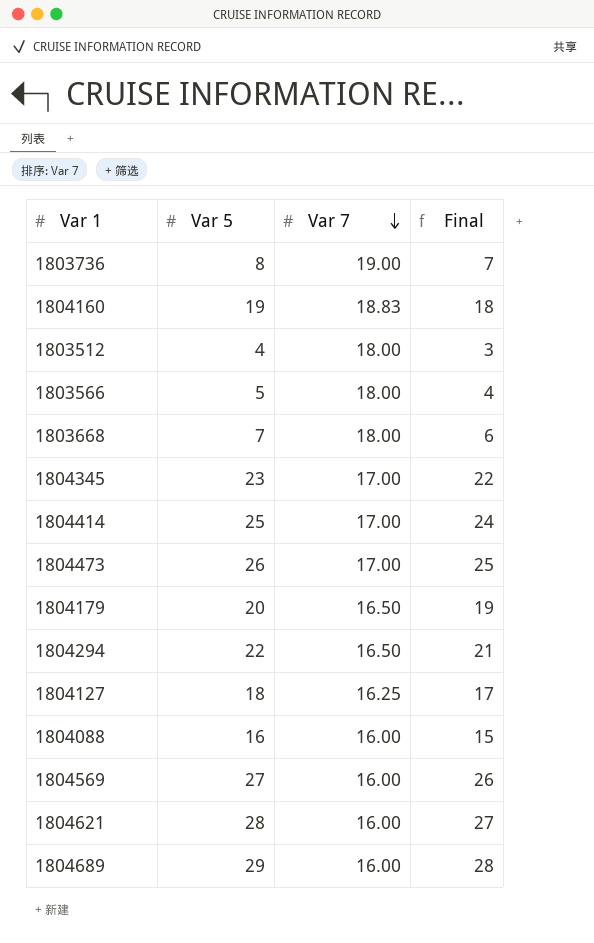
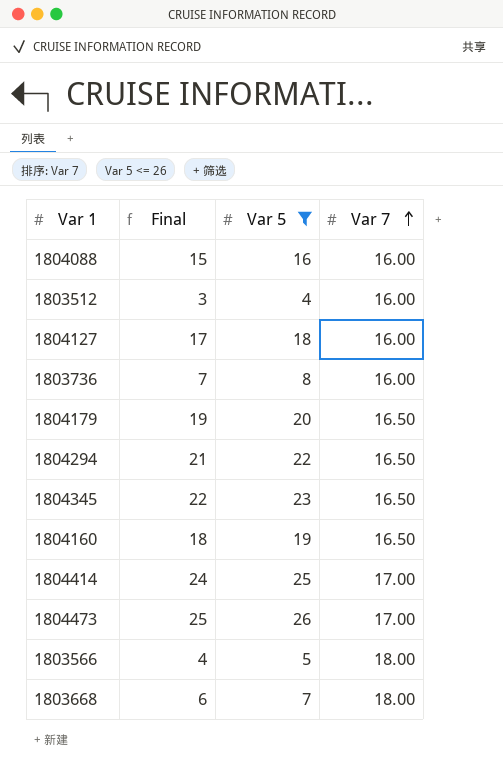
filter: none -> Var 5 <= 26
row order: Var 7 descending -> Var 7 ascending
column Final | position: 4 -> 2
1803512 | Var 7: 18.00 -> 16.00
1804127 | Var 7: 16.25 -> 16.00
1803736 | Var 7: 19.00 -> 16.00
1804345 | Var 7: 17.00 -> 16.50
1804160 | Var 7: 18.83 -> 16.50

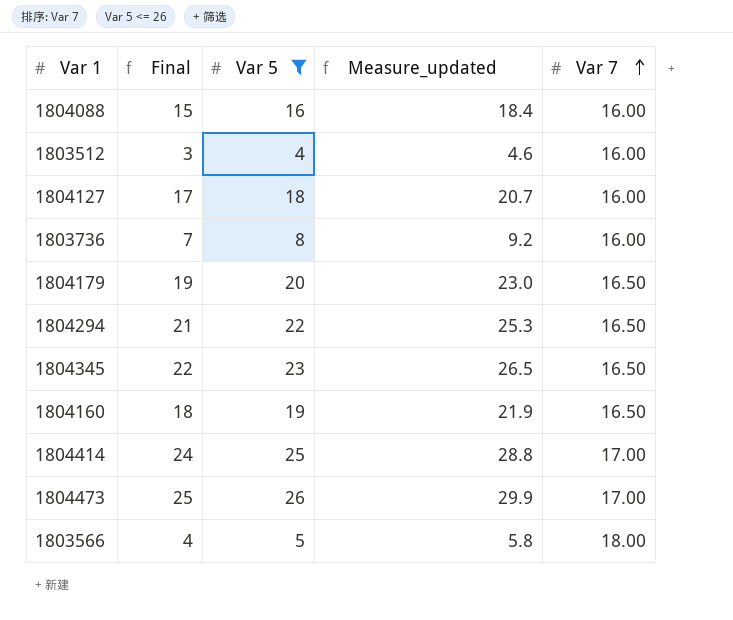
column Measure_updated | formula: none -> [Var 5] * 1.15
row 1803668: 6 | 7 | 18.00 -> none

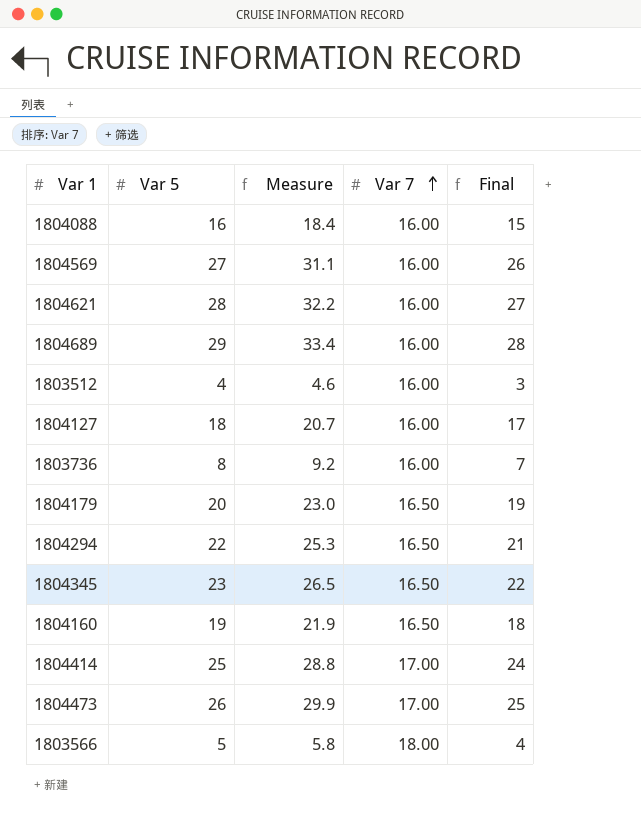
filter: Var 5 <= 26 -> none
column name: Measure_updated -> Measure
column Final | position: 2 -> 5

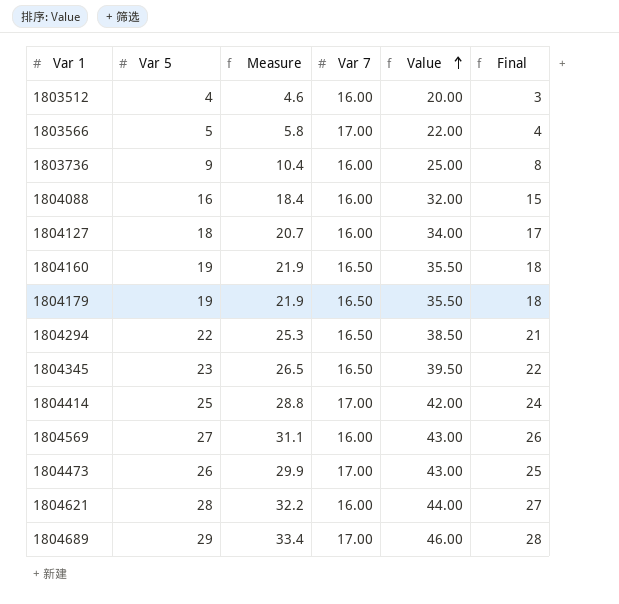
row order: Var 7 ascending -> Value ascending
column Value | formula: none -> [Var 5] + [Var 7]
1803566 | Var 7: 18.00 -> 17.00
1803736 | Var 5: 8 -> 9
1803736 | Measure: 9.2 -> 10.4
1803736 | Final: 7 -> 8
1804179 | Var 5: 20 -> 19
1804179 | Measure: 23.0 -> 21.9
1804179 | Final: 19 -> 18
1804689 | Var 7: 16.00 -> 17.00

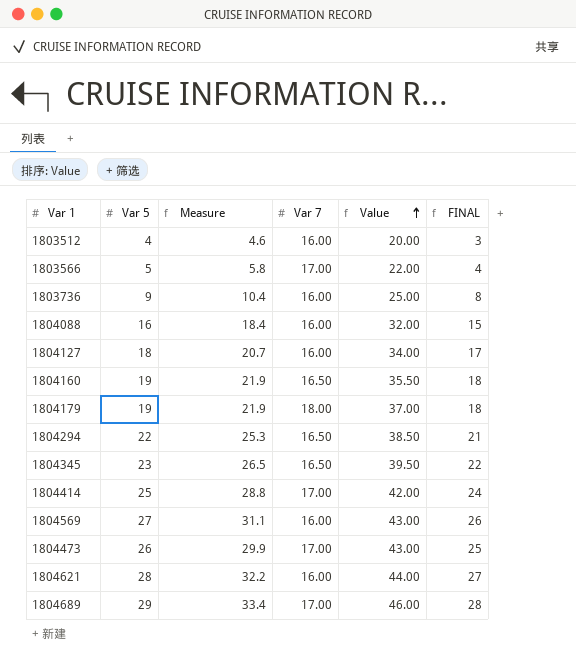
column name: Final -> FINAL
1804179 | Var 7: 16.50 -> 18.00
1804179 | Value: 35.50 -> 37.00

